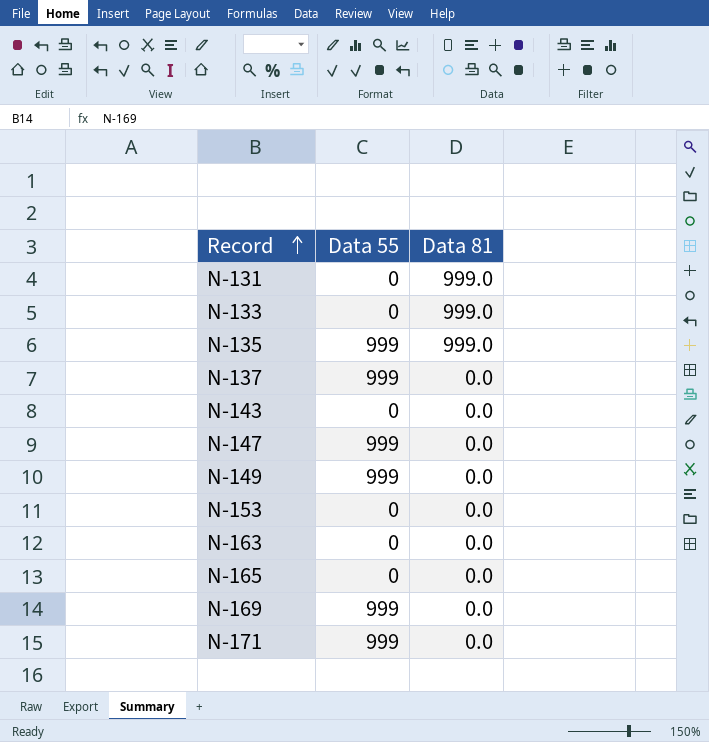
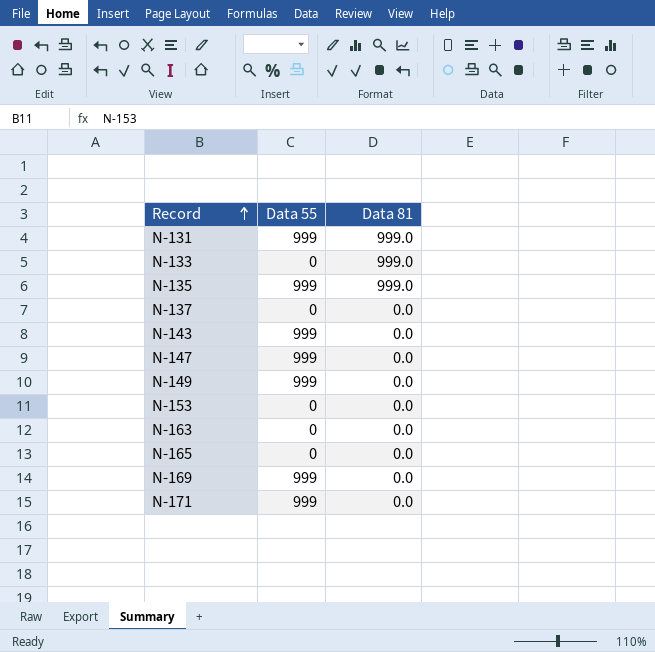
N-131 | Data 55: 0 -> 999
N-137 | Data 55: 999 -> 0
N-143 | Data 55: 0 -> 999

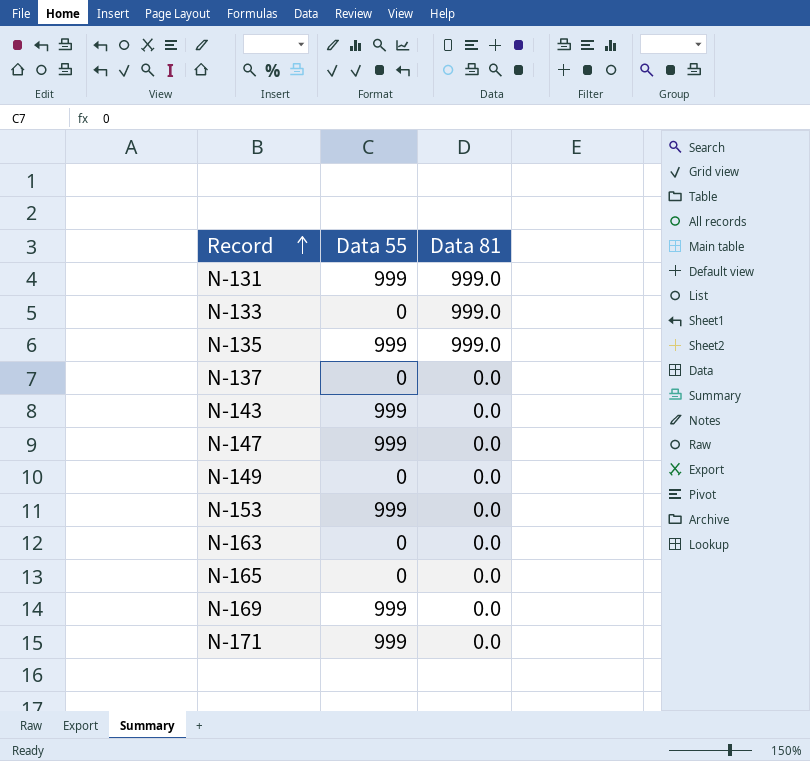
N-149 | Data 55: 999 -> 0
N-153 | Data 55: 0 -> 999

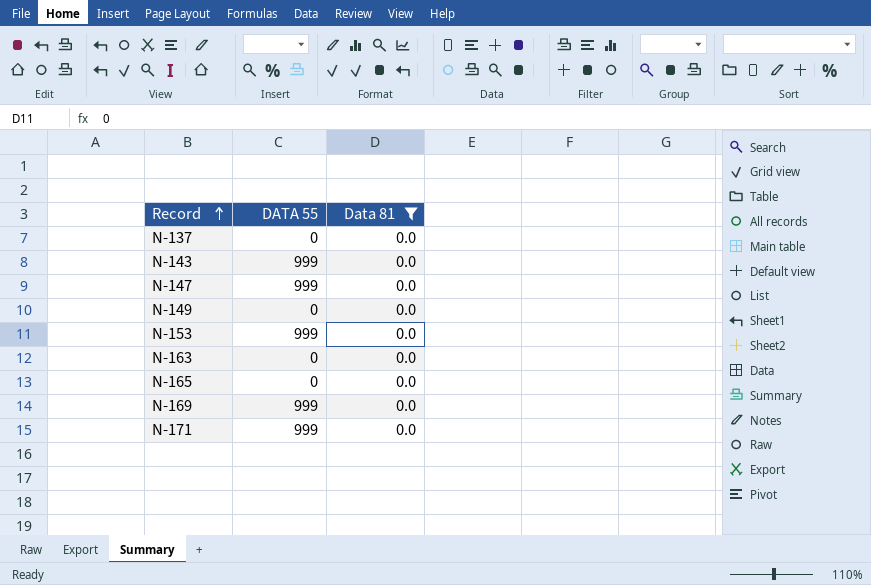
filter: none -> Data 81 = 0.0
column name: Data 55 -> DATA 55

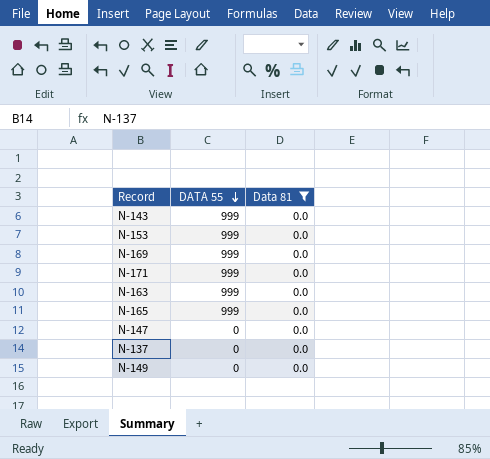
row order: Record ascending -> DATA 55 descending
N-163 | DATA 55: 0 -> 999
N-165 | DATA 55: 0 -> 999
N-147 | DATA 55: 999 -> 0

